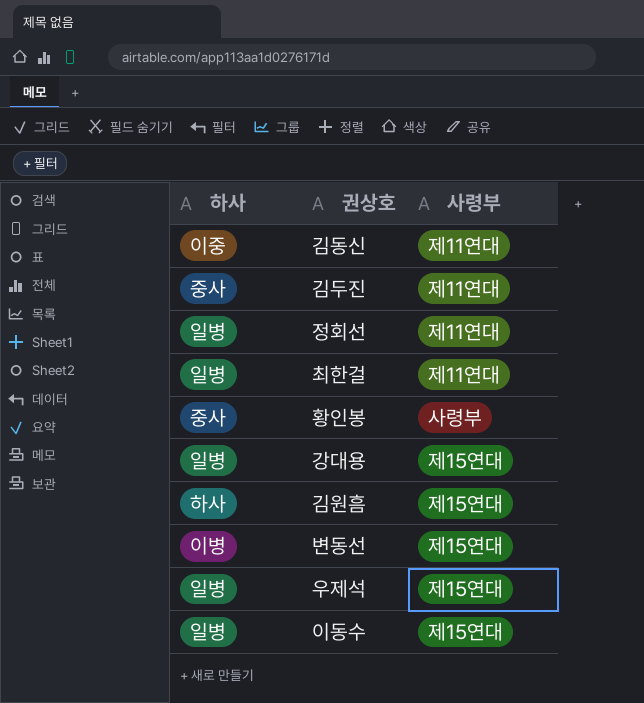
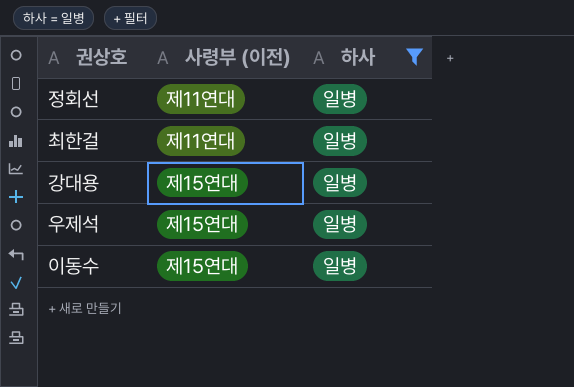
filter: none -> 하사 = 일병
column name: 사령부 -> 사령부 (이전)
column 하사 | position: 1 -> 3

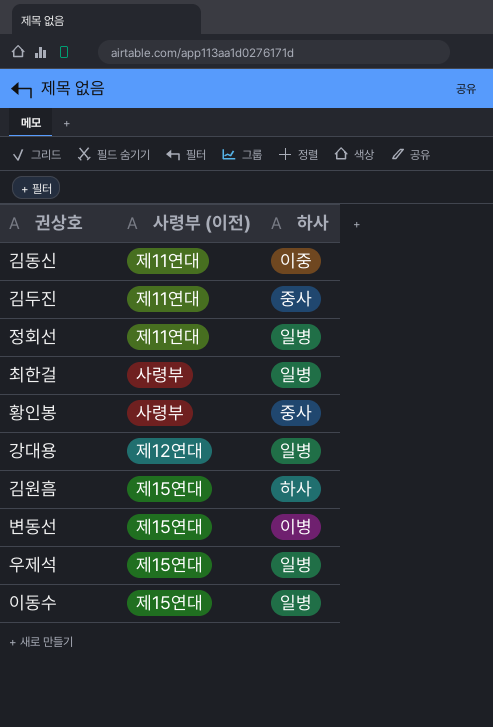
filter: 하사 = 일병 -> none
최한걸 | 사령부 (이전): 제11연대 -> 사령부
강대용 | 사령부 (이전): 제15연대 -> 제12연대

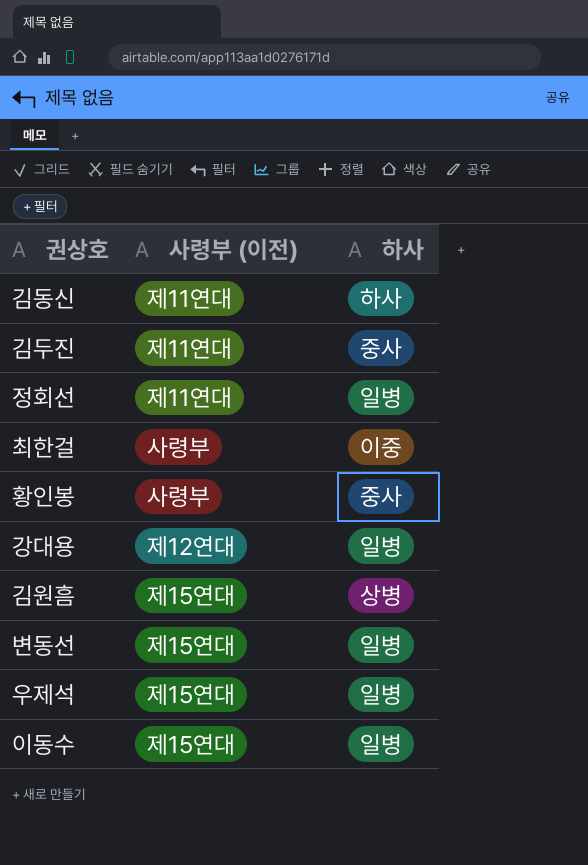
김동신 | 하사: 이중 -> 하사
최한걸 | 하사: 일병 -> 이중
김원흠 | 하사: 하사 -> 상병
변동선 | 하사: 이병 -> 일병

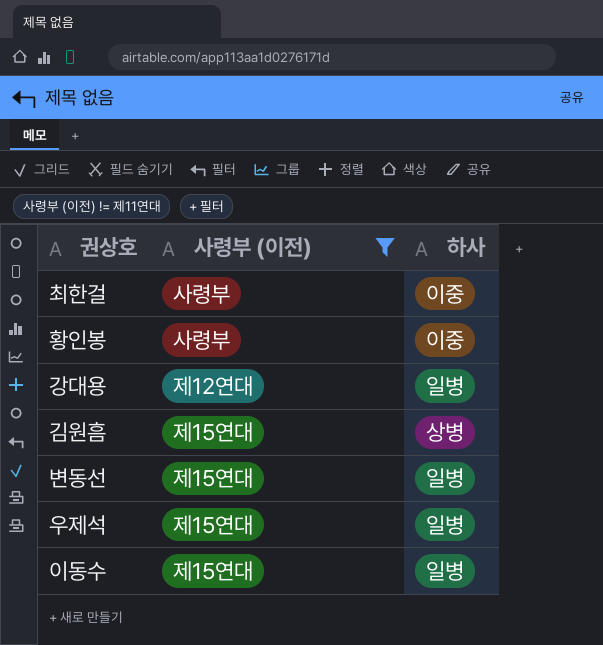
filter: none -> 사령부 (이전) != 제11연대
황인봉 | 하사: 중사 -> 이중

